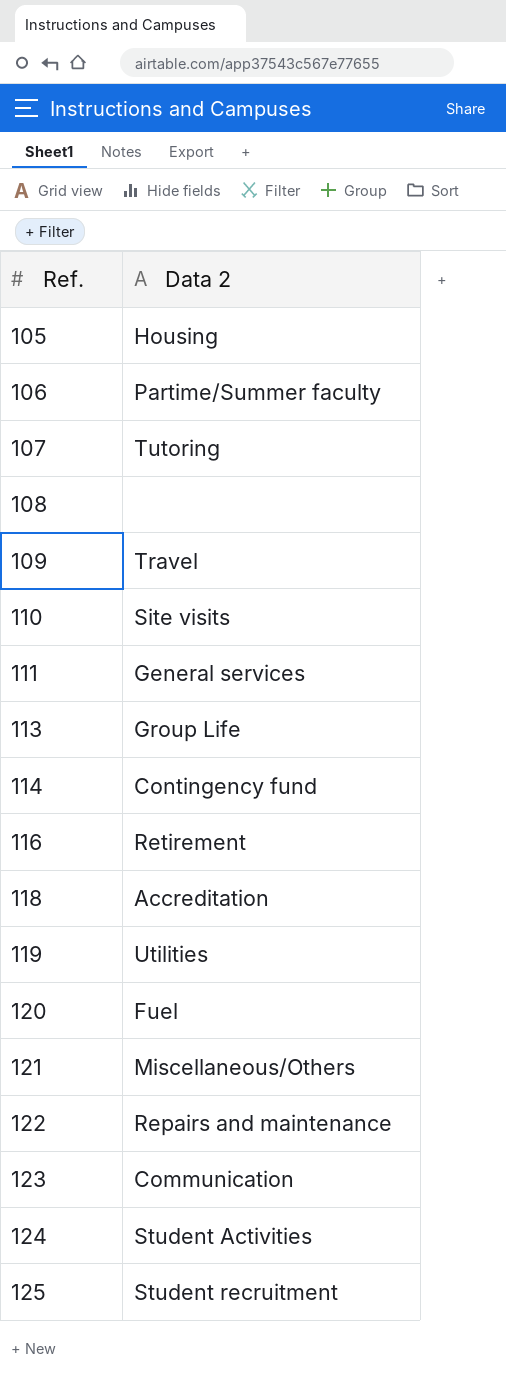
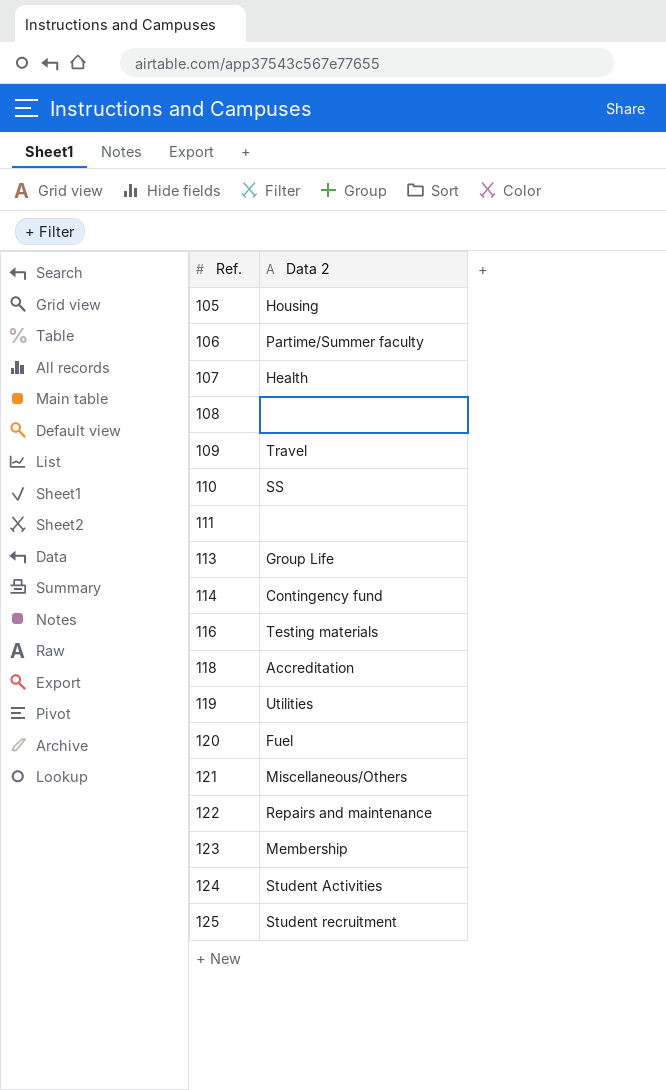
107 | Data 2: Tutoring -> Health
110 | Data 2: Site visits -> SS
111 | Data 2: General services -> none
116 | Data 2: Retirement -> Testing materials
123 | Data 2: Communication -> Membership

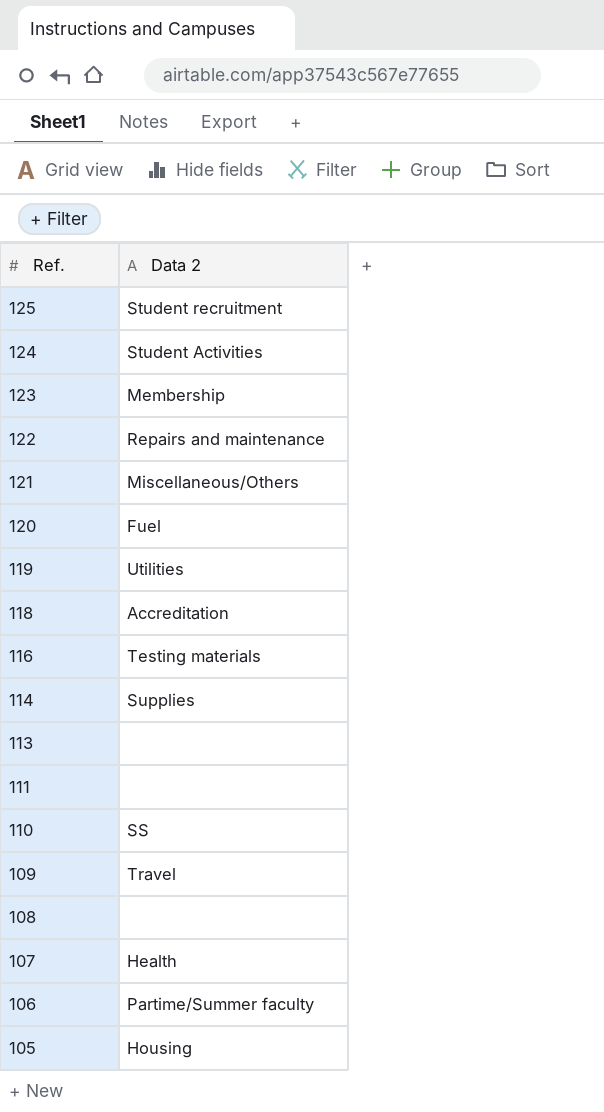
row order: Ref. ascending -> Ref. descending
114 | Data 2: Contingency fund -> Supplies
113 | Data 2: Group Life -> none

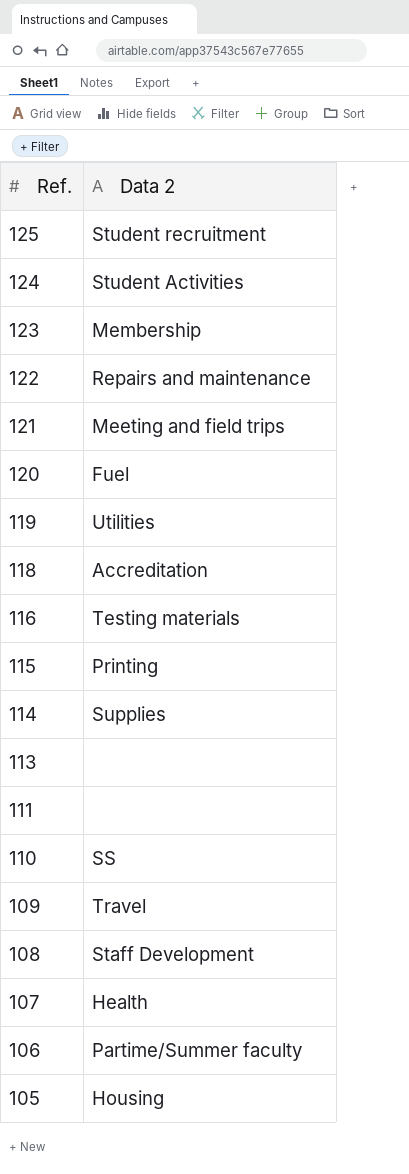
121 | Data 2: Miscellaneous/Others -> Meeting and field trips
row 115: none -> Printing
108 | Data 2: none -> Staff Development

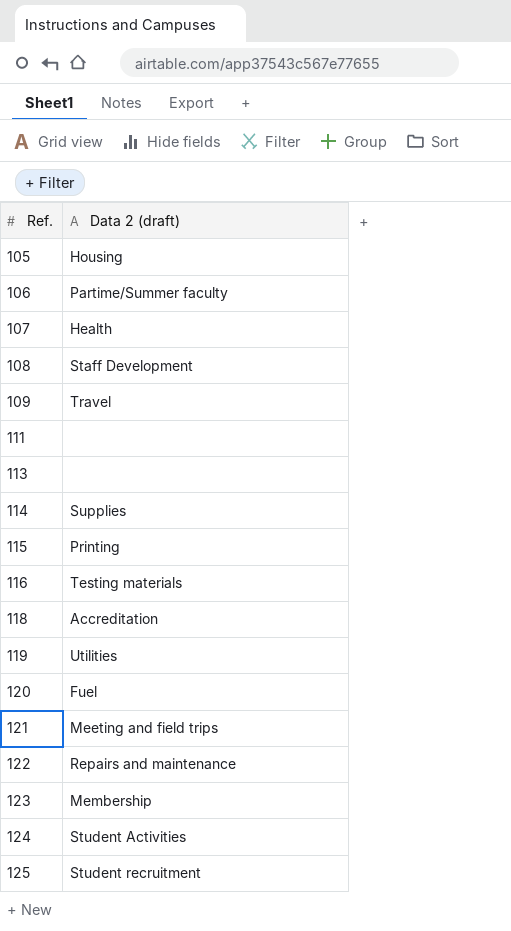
row order: Ref. descending -> Ref. ascending
column name: Data 2 -> Data 2 (draft)
row 110: SS -> none

